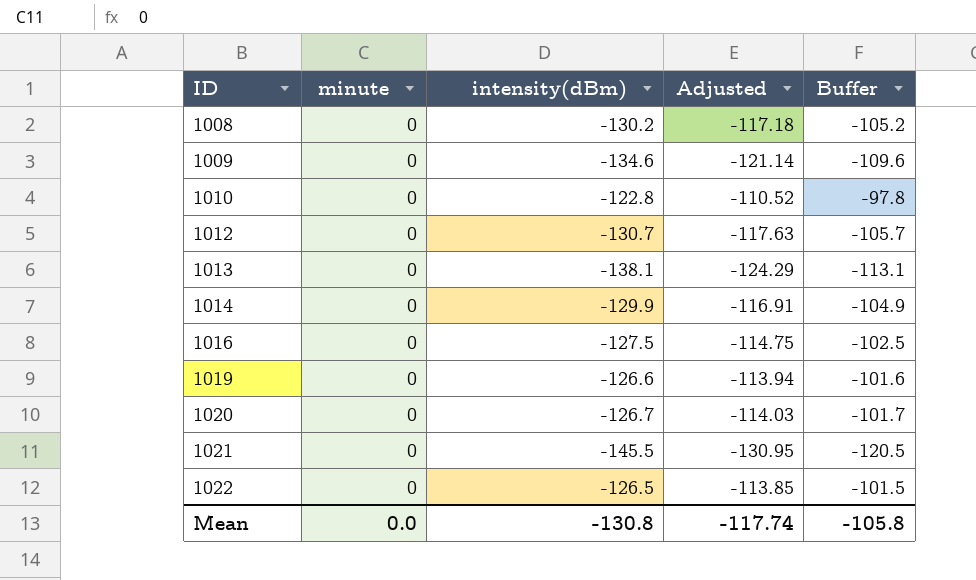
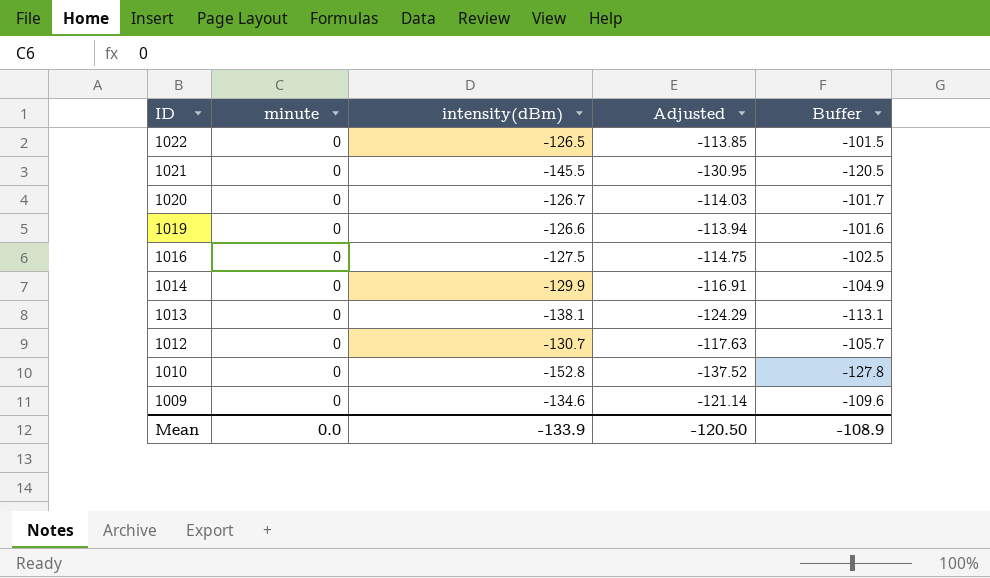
row order: ID ascending -> ID descending
row 1008: 0 | -130.2 | -117.18 | -105.2 -> none
1010 | intensity(dBm): -122.8 -> -152.8
1010 | Adjusted: -110.52 -> -137.52
1010 | Buffer: -97.8 -> -127.8
Mean | intensity(dBm): -130.8 -> -133.9
Mean | Adjusted: -117.74 -> -120.50
Mean | Buffer: -105.8 -> -108.9

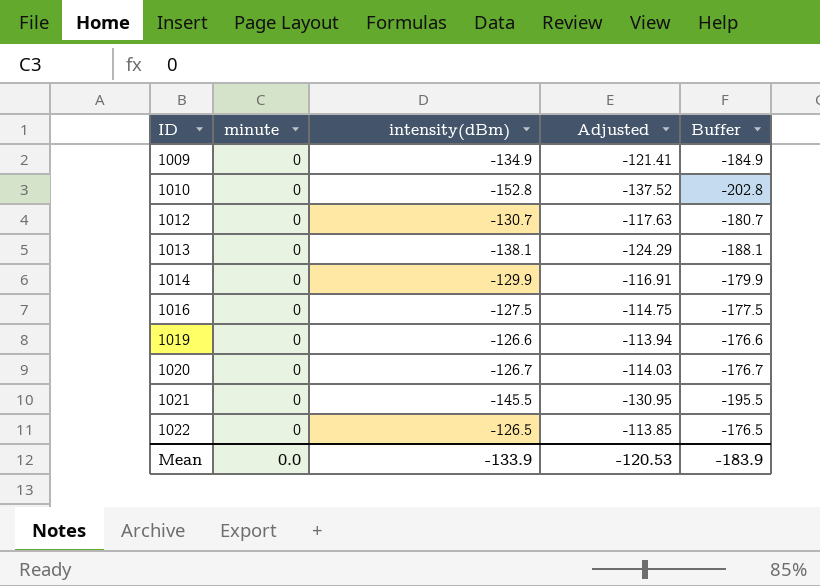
row order: ID descending -> ID ascending
column Buffer | formula: [intensity(dBm)] + 25 -> [intensity(dBm)] - 50
1009 | intensity(dBm): -134.6 -> -134.9
1009 | Adjusted: -121.14 -> -121.41
Mean | Adjusted: -120.50 -> -120.53
Mean | Buffer: -108.9 -> -183.9

